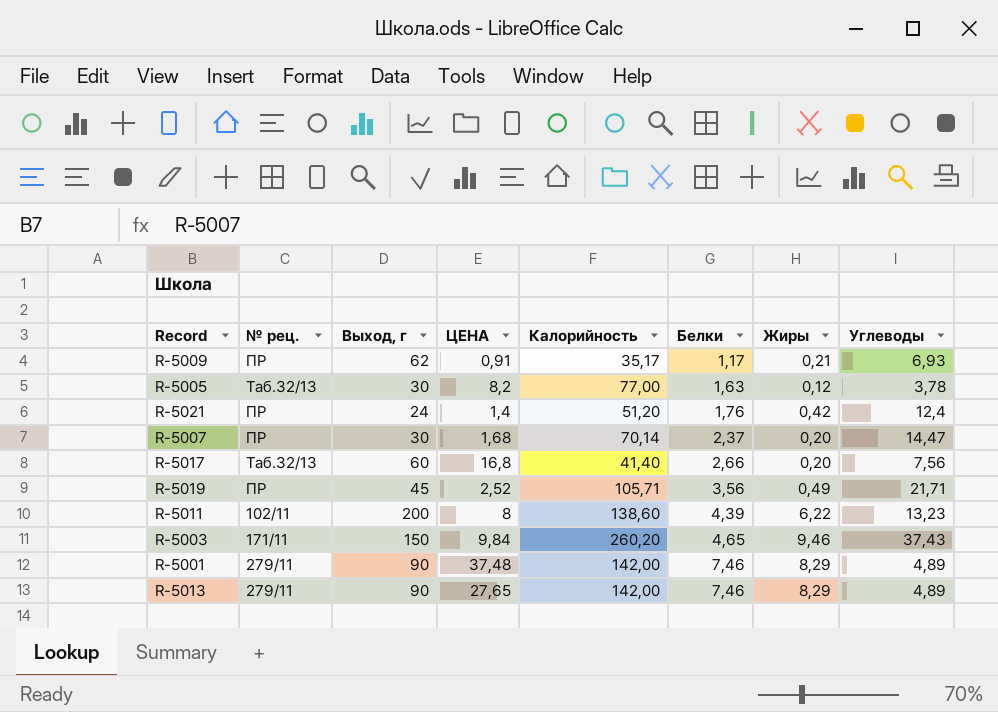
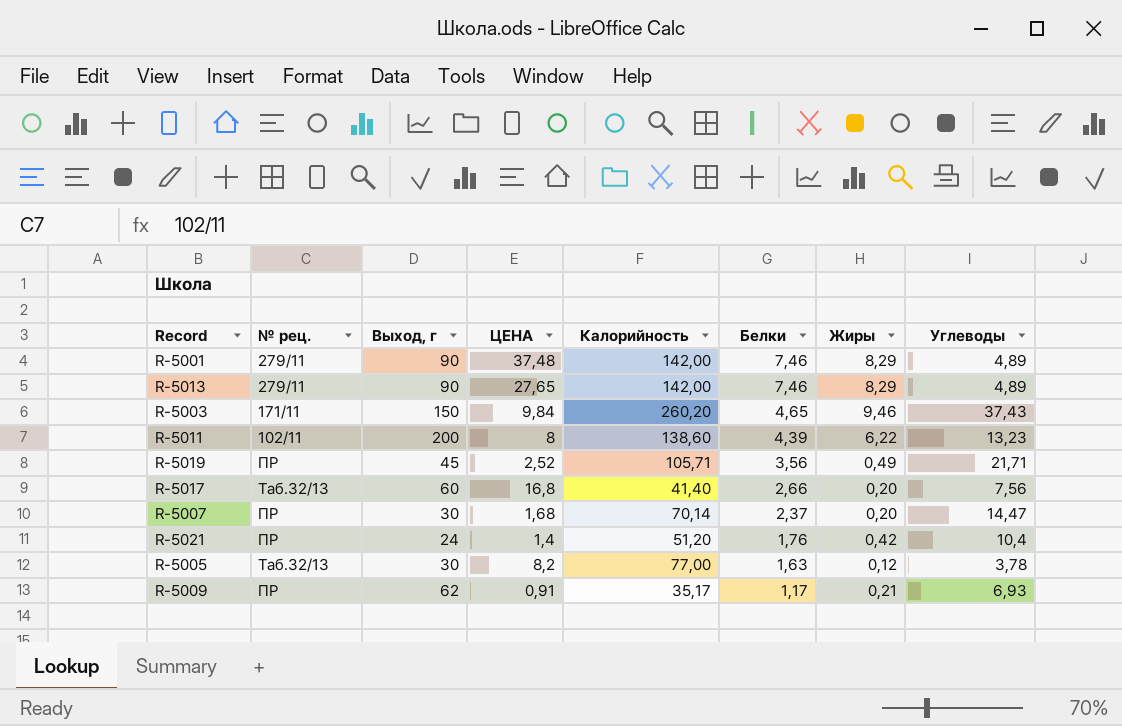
row order: Белки ascending -> Белки descending
R-5021 | Углеводы: 12,4 -> 10,4

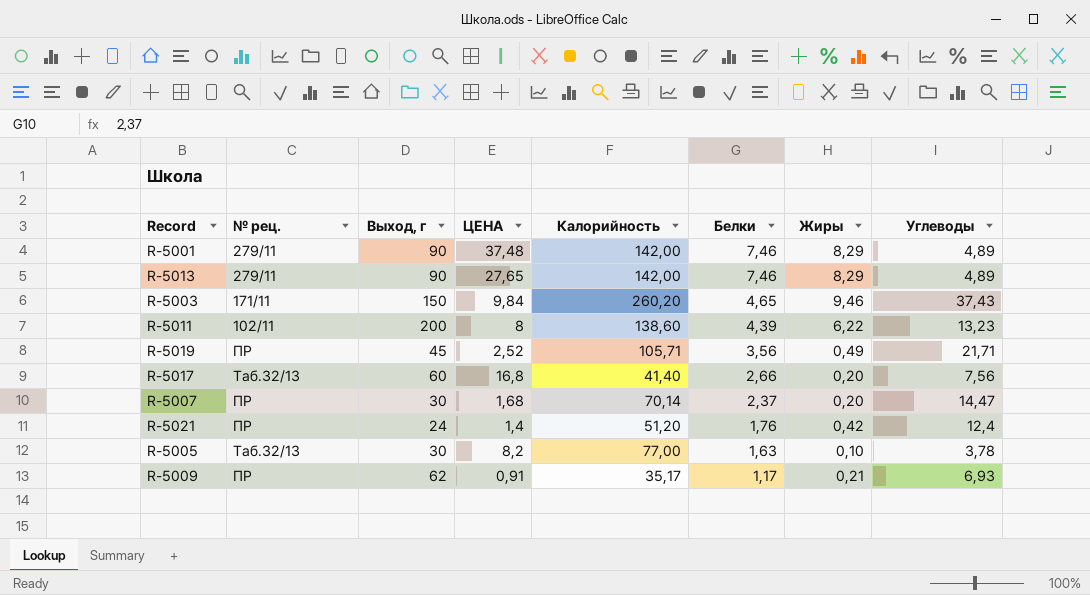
R-5021 | Углеводы: 10,4 -> 12,4
R-5005 | Жиры: 0,12 -> 0,10

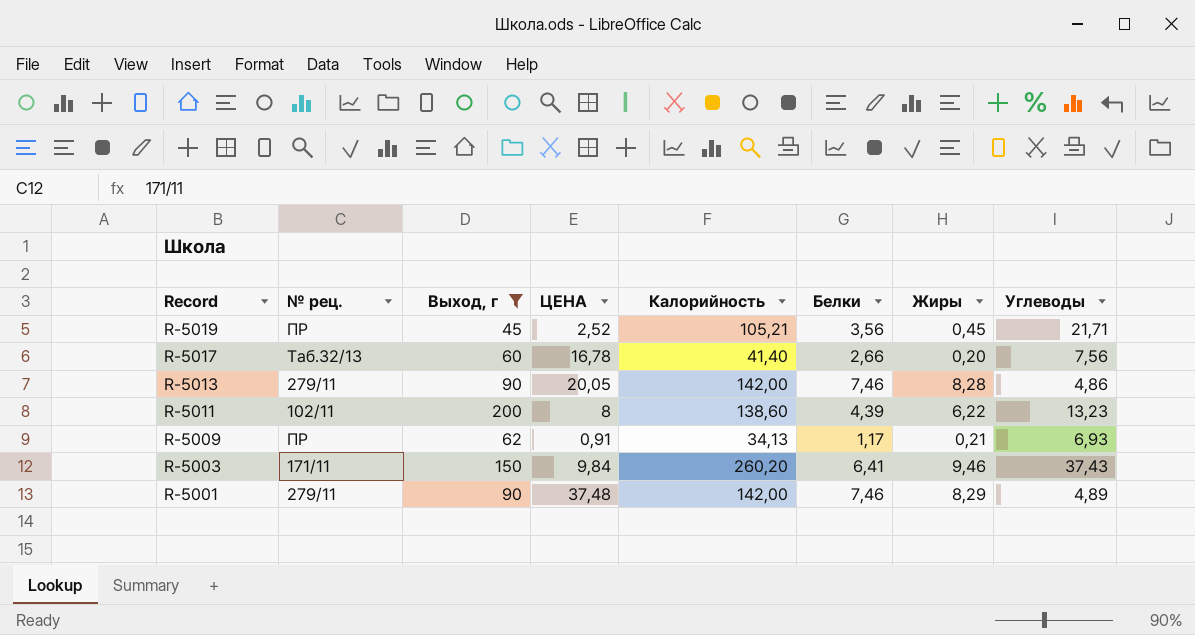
filter: none -> Выход, г >= 45
row order: Белки descending -> Record descending
R-5019 | Калорийность: 105,71 -> 105,21
R-5019 | Жиры: 0,49 -> 0,45
R-5017 | ЦЕНА: 16,8 -> 16,78
R-5013 | ЦЕНА: 27,65 -> 20,05
R-5013 | Жиры: 8,29 -> 8,28
R-5013 | Углеводы: 4,89 -> 4,86
R-5009 | Калорийность: 35,17 -> 34,13
R-5003 | Белки: 4,65 -> 6,41

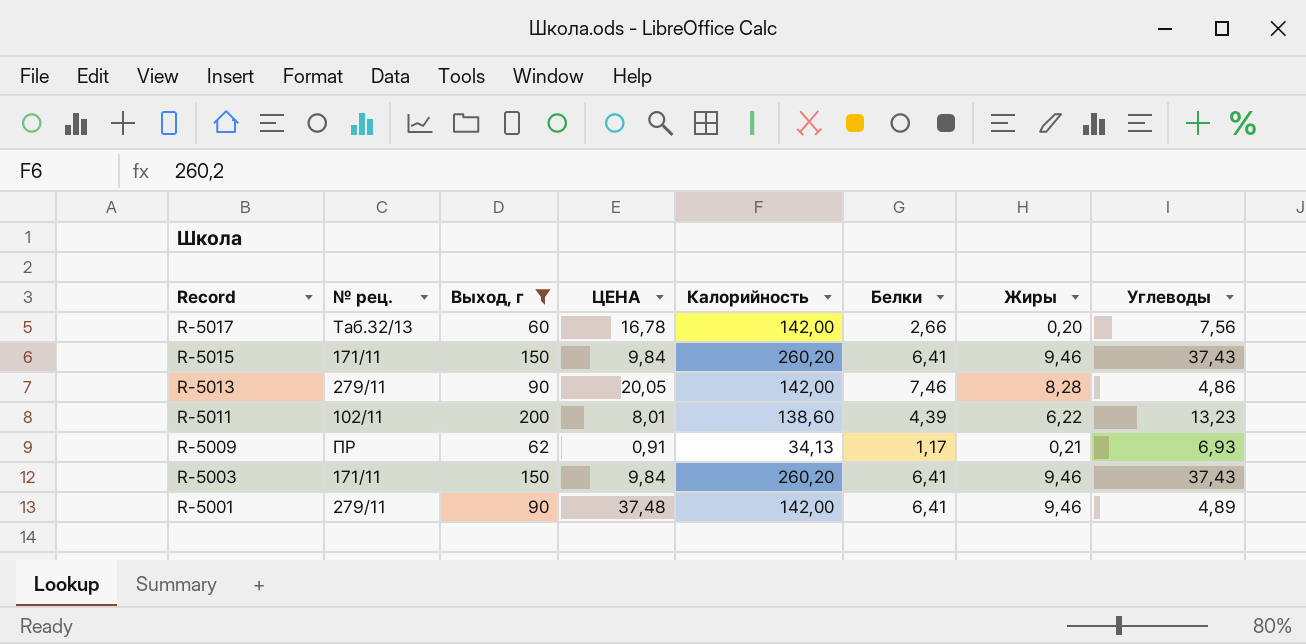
row R-5019: ПР | 45 | 2,52 | 105,21 | 3,56 | 0,45 | 21,71 -> none
R-5017 | Калорийность: 41,40 -> 142,00
row R-5015: none -> 171/11 | 150 | 9,84 | 260,20 | 6,41 | 9,46 | 37,43
R-5011 | ЦЕНА: 8 -> 8,01
R-5001 | Белки: 7,46 -> 6,41
R-5001 | Жиры: 8,29 -> 9,46

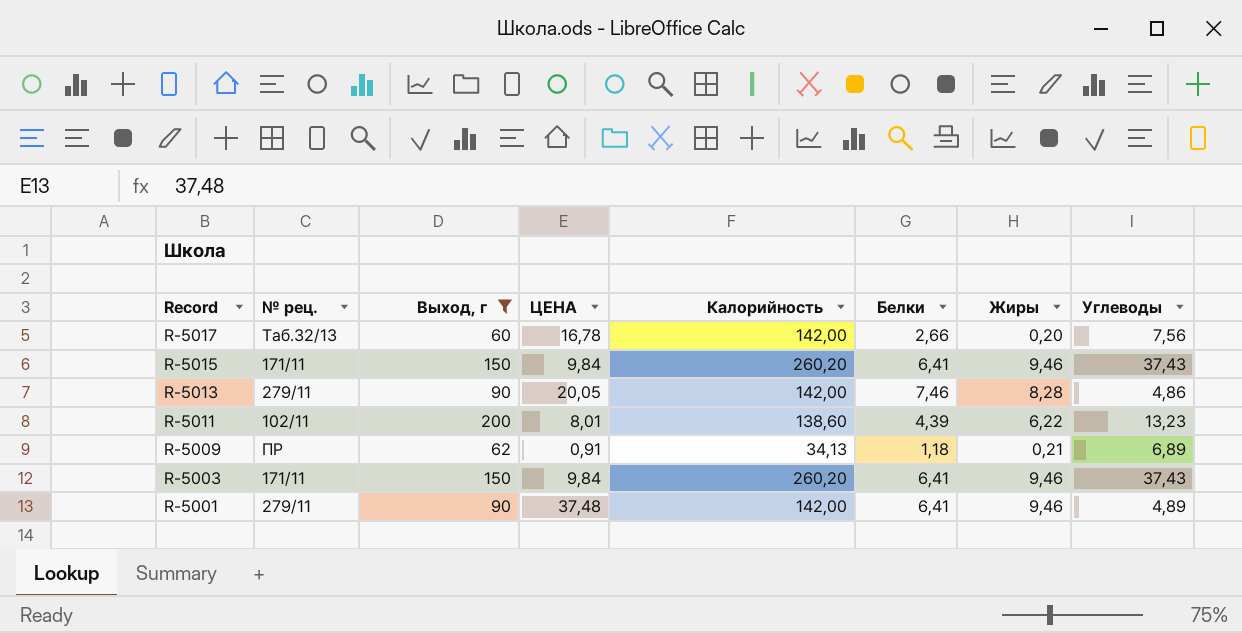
R-5009 | Белки: 1,17 -> 1,18
R-5009 | Углеводы: 6,93 -> 6,89

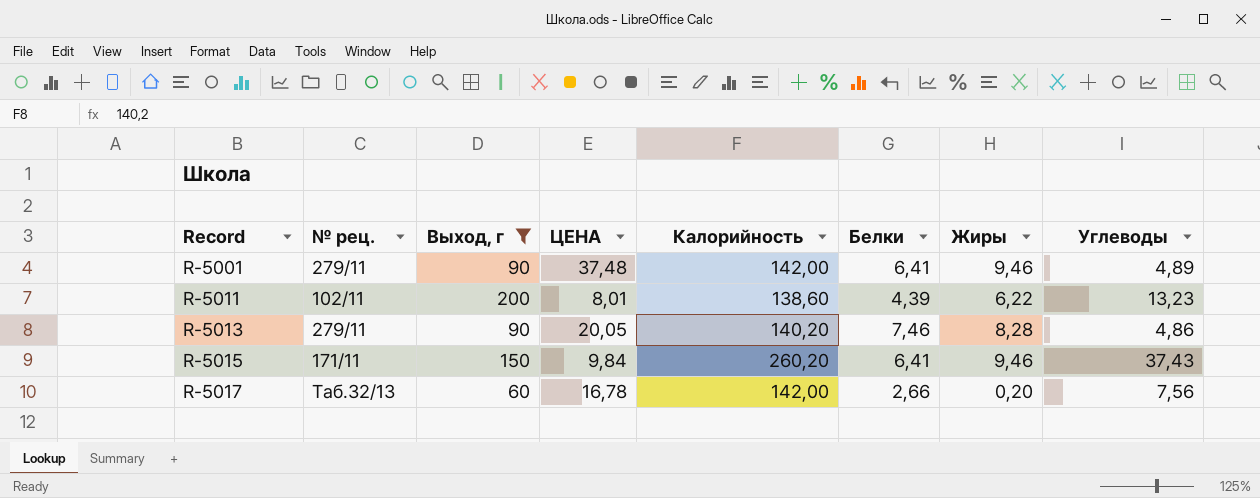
row order: Record descending -> Record ascending
row R-5009: ПР | 62 | 0,91 | 34,13 | 1,18 | 0,21 | 6,89 -> none
row R-5003: 171/11 | 150 | 9,84 | 260,20 | 6,41 | 9,46 | 37,43 -> none
R-5013 | Калорийность: 142,00 -> 140,20

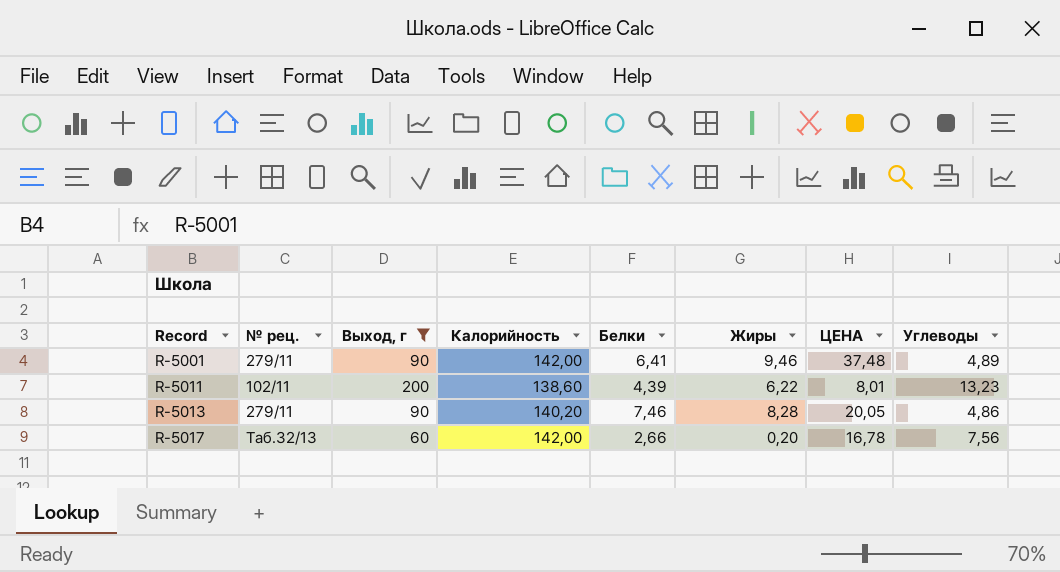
column ЦЕНА | position: 4 -> 7
row R-5015: 171/11 | 150 | 9,84 | 260,20 | 6,41 | 9,46 | 37,43 -> none

